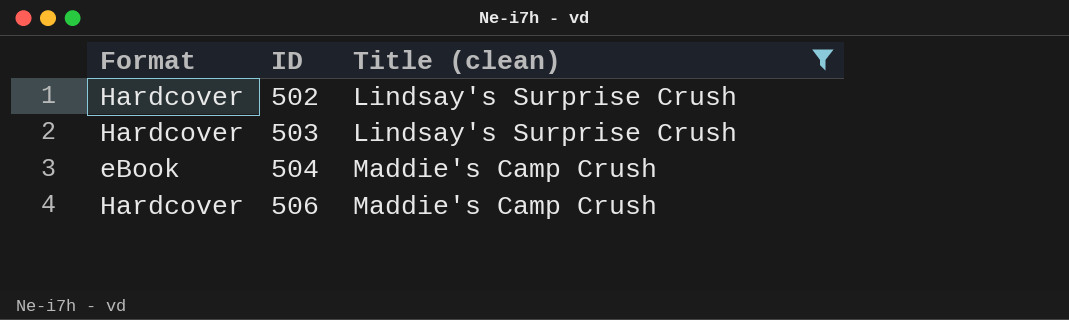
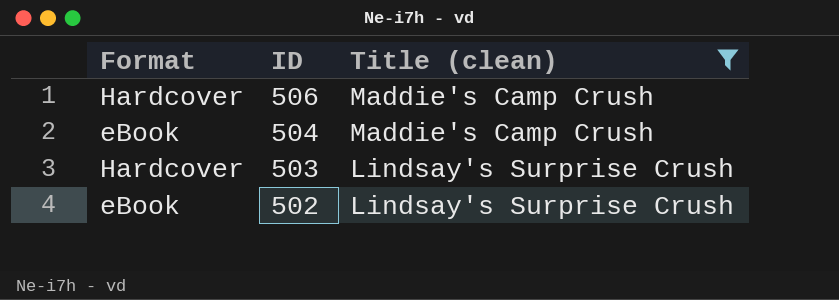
row order: ID ascending -> ID descending
502 | Format: Hardcover -> eBook

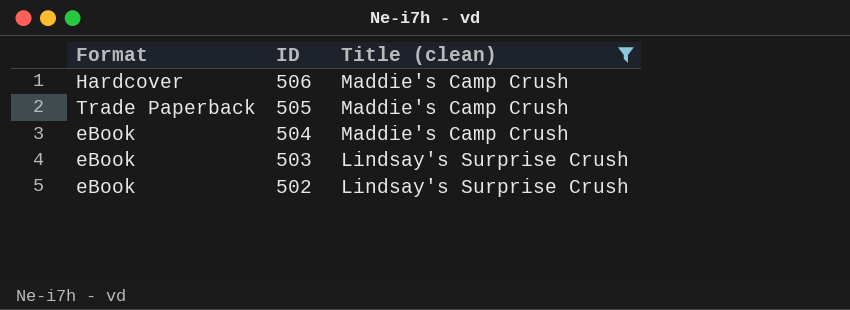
row 505: none -> Trade Paperback | Maddie's Camp Crush
503 | Format: Hardcover -> eBook

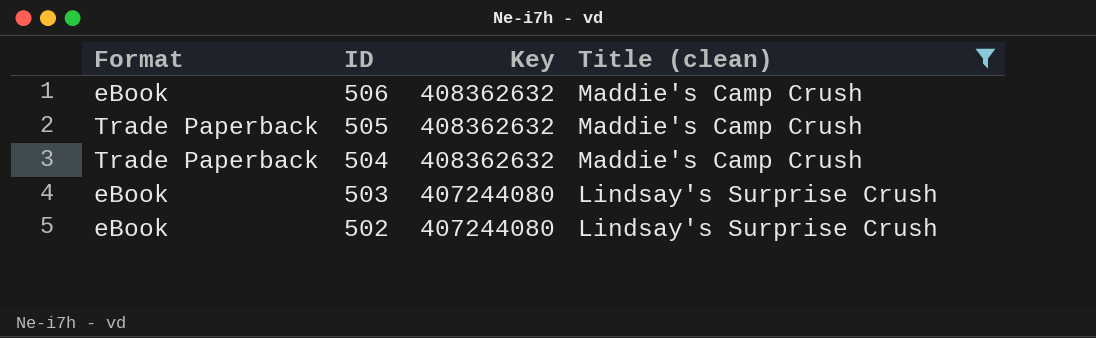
column Key | position: none -> 3
506 | Format: Hardcover -> eBook
504 | Format: eBook -> Trade Paperback

